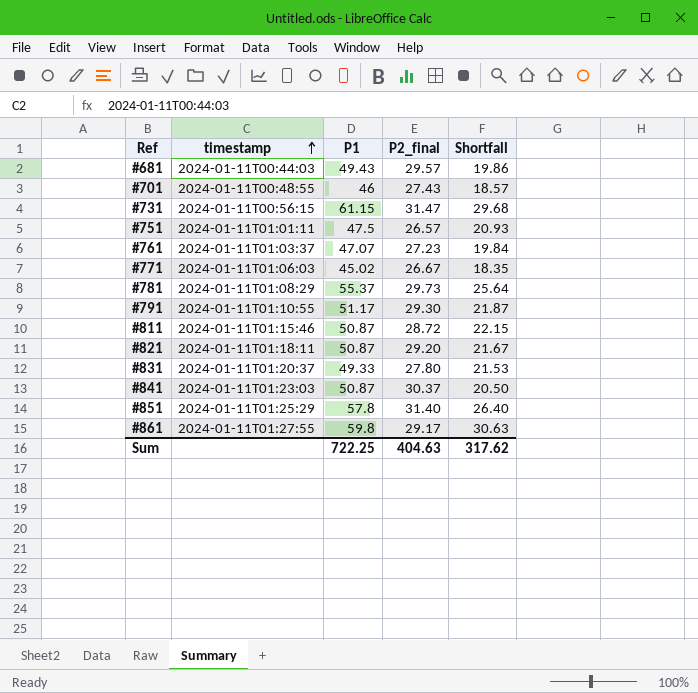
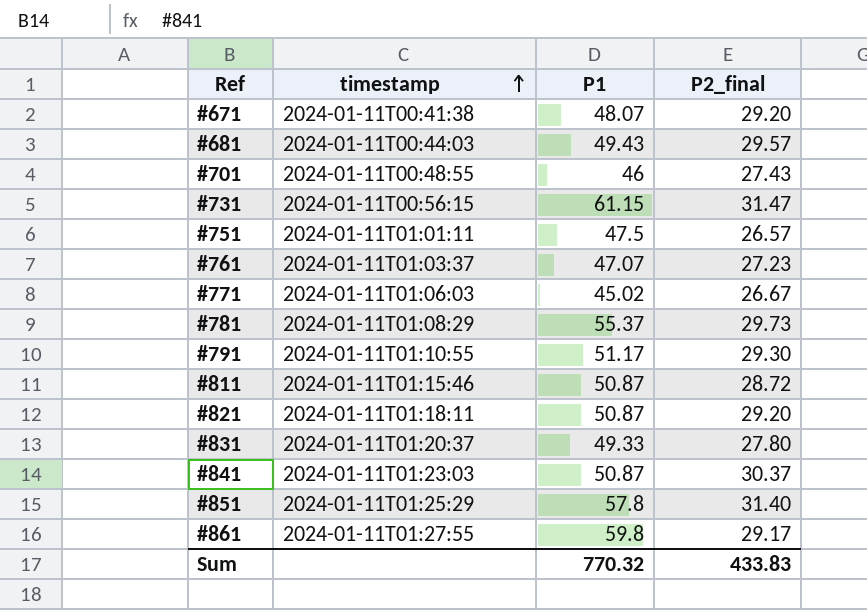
column Shortfall | formula: [P1] - [P2_final] -> none
row #671: none -> 2024-01-11T00:41:38 | 48.07 | 29.20
Sum | P1: 722.25 -> 770.32
Sum | P2_final: 404.63 -> 433.83

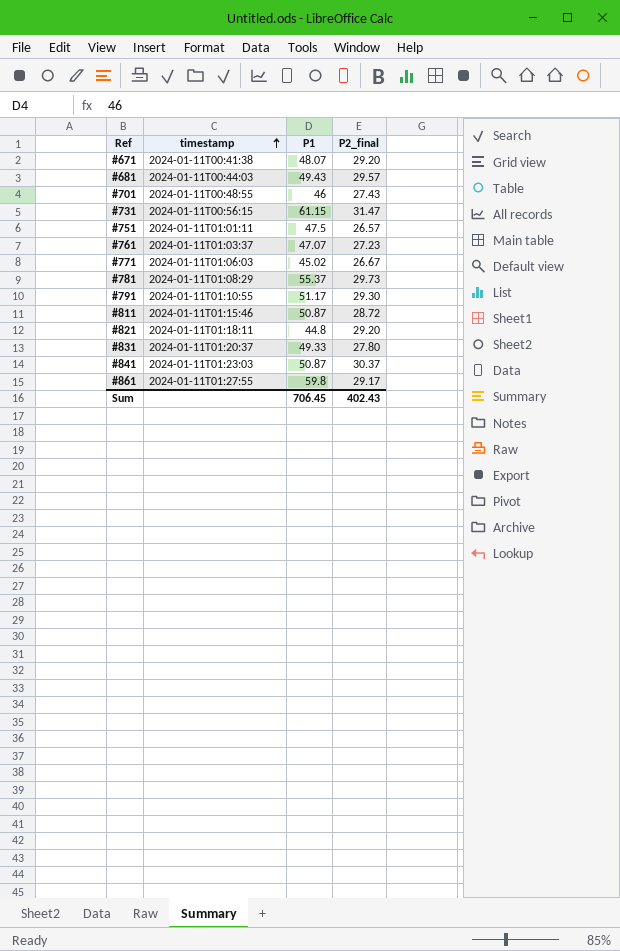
row #851: 2024-01-11T01:25:29 | 57.8 | 31.40 -> none
#821 | P1: 50.87 -> 44.8
Sum | P1: 770.32 -> 706.45
Sum | P2_final: 433.83 -> 402.43

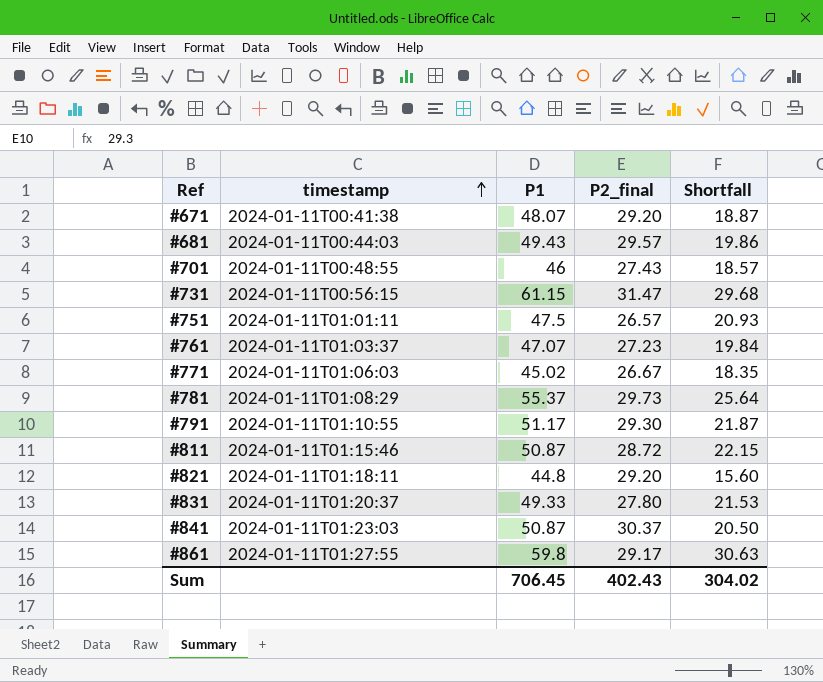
column Shortfall | formula: none -> [P1] - [P2_final]

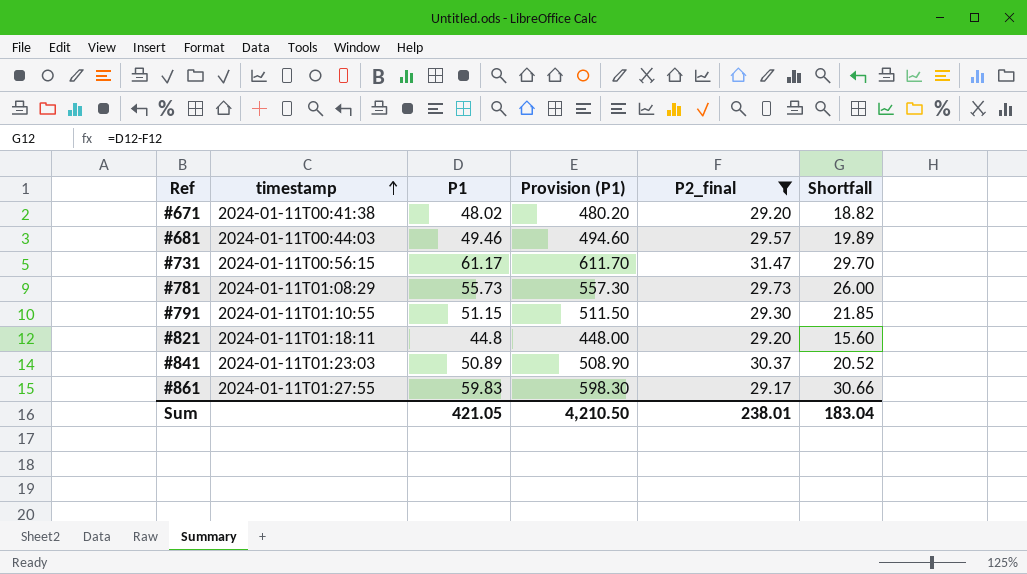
filter: none -> P2_final >= 29.17
column Provision (P1) | formula: none -> [P1] * 10
#671 | P1: 48.07 -> 48.02
#671 | Shortfall: 18.87 -> 18.82
#681 | P1: 49.43 -> 49.46
#681 | Shortfall: 19.86 -> 19.89
#731 | P1: 61.15 -> 61.17
#731 | Shortfall: 29.68 -> 29.70
#781 | P1: 55.37 -> 55.73
#781 | Shortfall: 25.64 -> 26.00
#791 | P1: 51.17 -> 51.15
#791 | Shortfall: 21.87 -> 21.85
#841 | P1: 50.87 -> 50.89
#841 | Shortfall: 20.50 -> 20.52
#861 | P1: 59.8 -> 59.83
#861 | Shortfall: 30.63 -> 30.66
Sum | P1: 706.45 -> 421.05
Sum | P2_final: 402.43 -> 238.01
Sum | Shortfall: 304.02 -> 183.04

